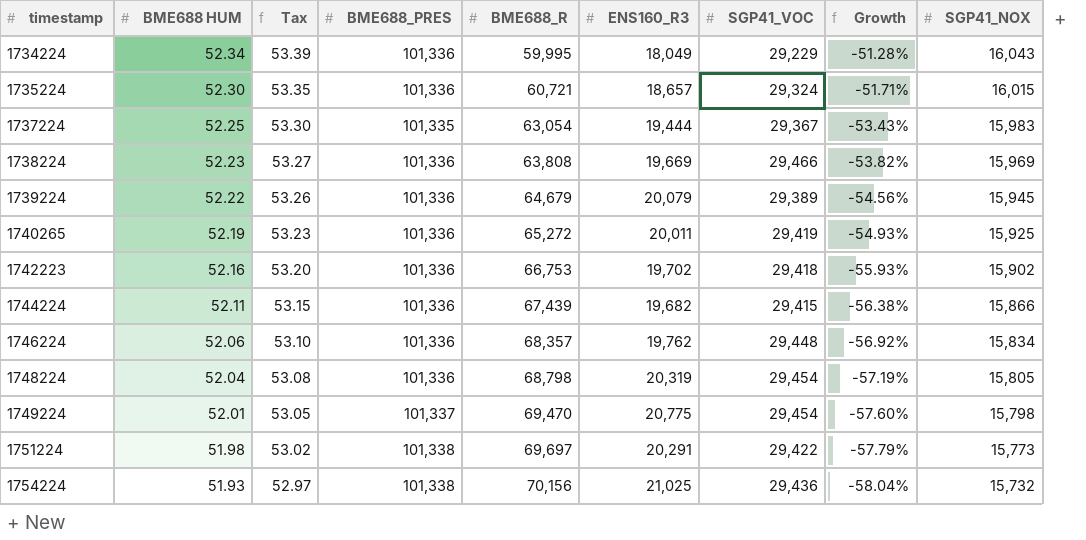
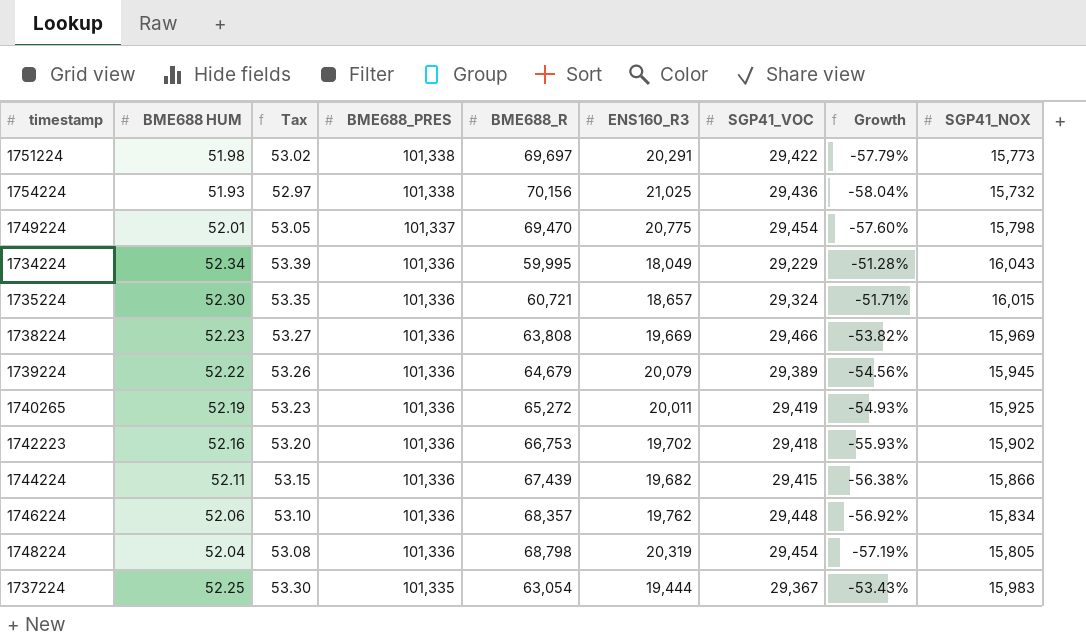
row order: timestamp ascending -> BME688_PRES descending

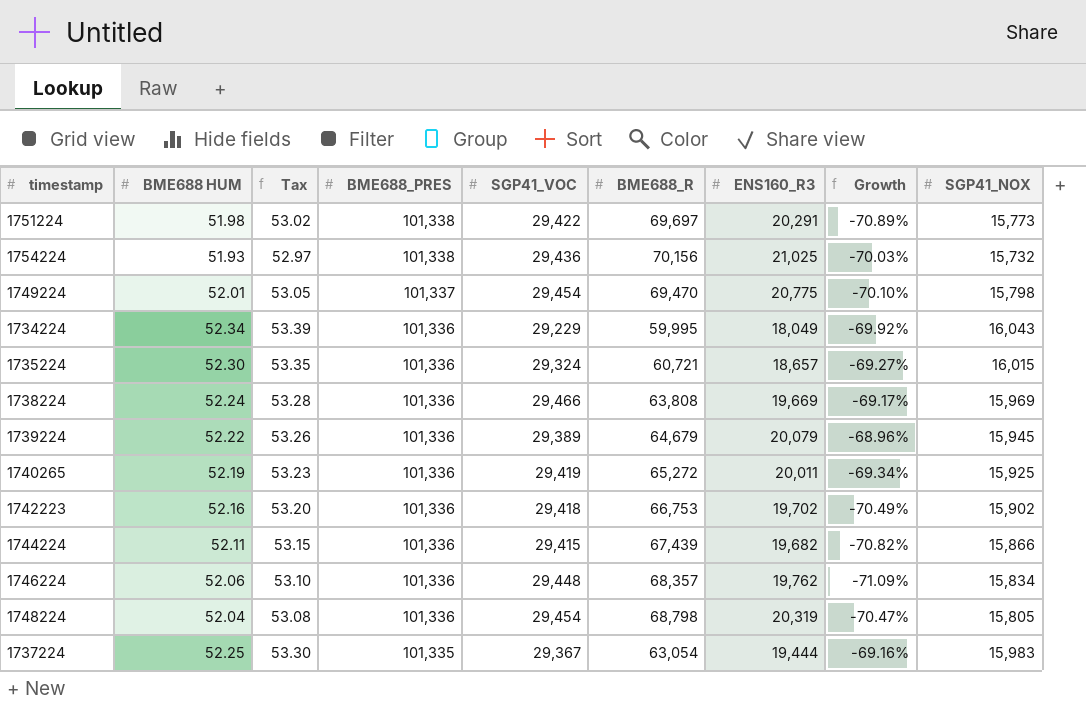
column SGP41_VOC | position: 7 -> 5
column Growth | formula: ([SGP41_VOC] - [BME688_R]) / [BME688_R] -> ([ENS160_R3] - [BME688_R]) / [BME688_R]
1738224 | BME688 HUM: 52.23 -> 52.24
1738224 | Tax: 53.27 -> 53.28

